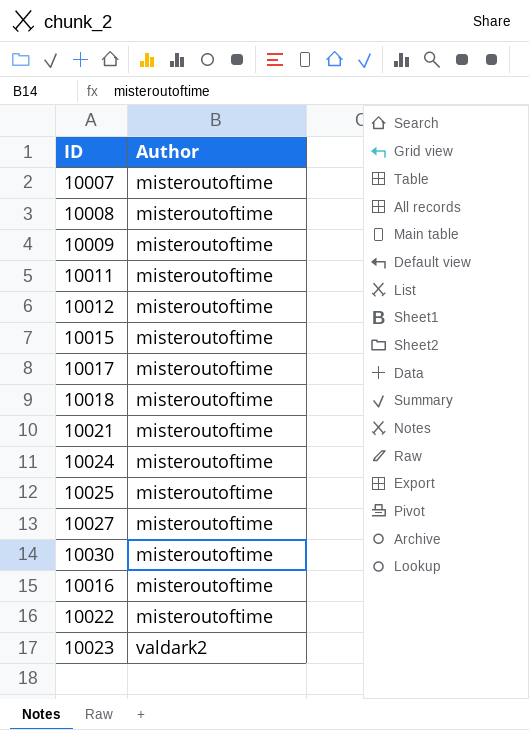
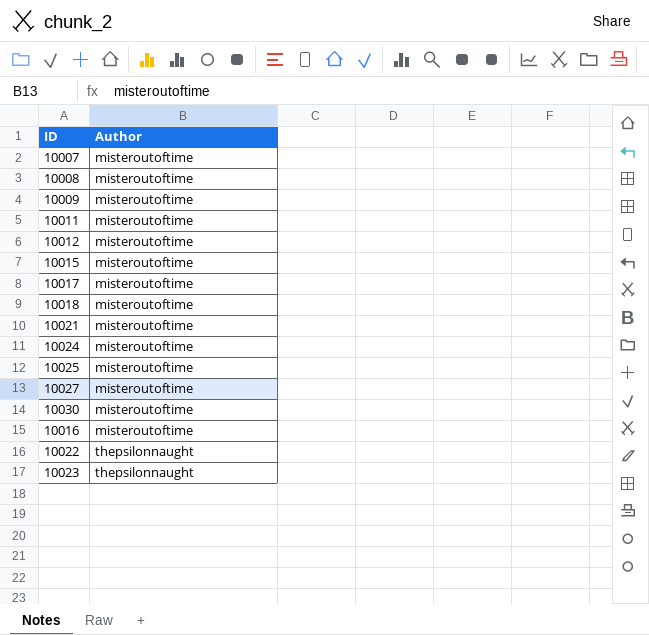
10022 | Author: misteroutoftime -> thepsilonnaught
10023 | Author: valdark2 -> thepsilonnaught

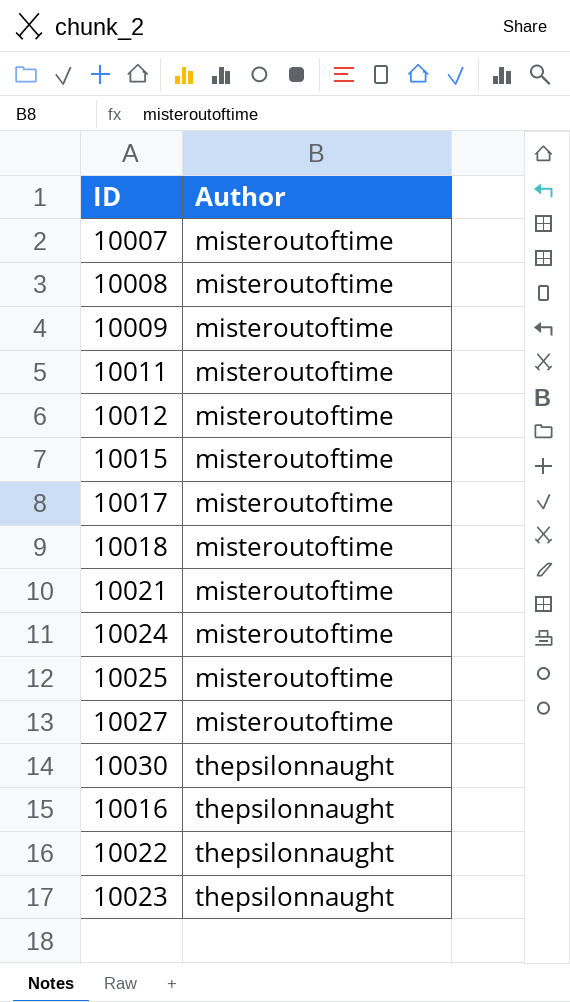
10030 | Author: misteroutoftime -> thepsilonnaught
10016 | Author: misteroutoftime -> thepsilonnaught

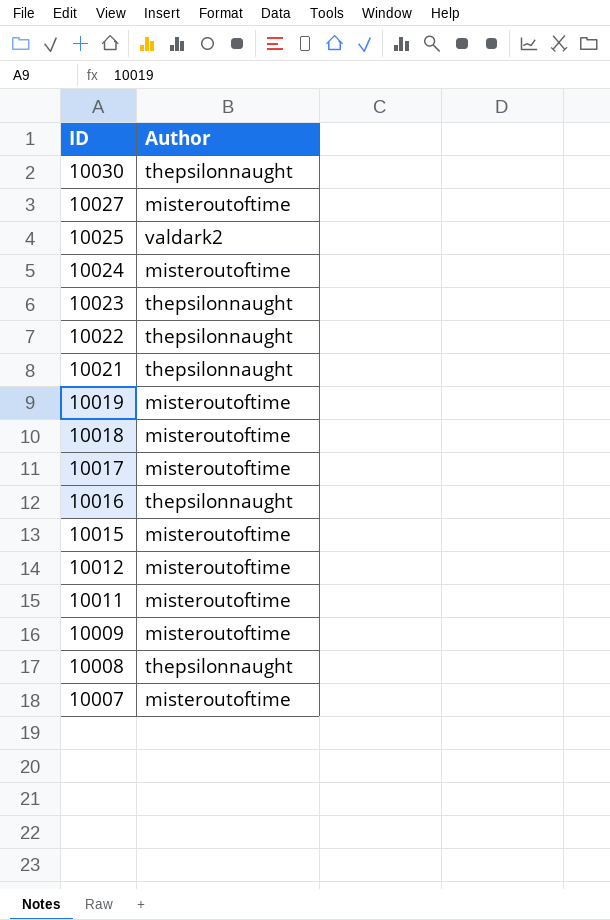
row order: Author ascending -> ID descending
10025 | Author: misteroutoftime -> valdark2
10021 | Author: misteroutoftime -> thepsilonnaught
row 10019: none -> misteroutoftime
10008 | Author: misteroutoftime -> thepsilonnaught

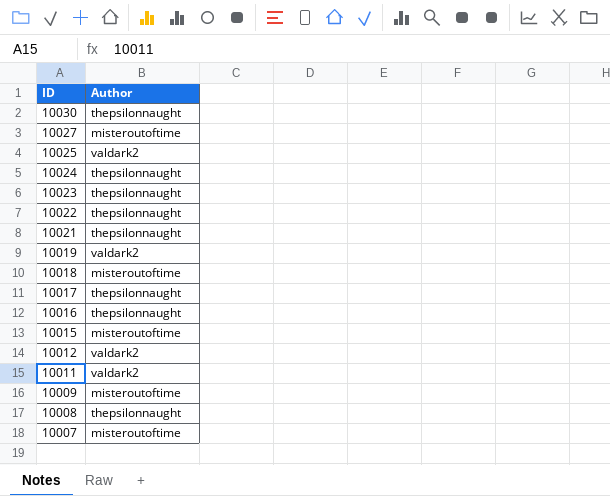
10024 | Author: misteroutoftime -> thepsilonnaught
10019 | Author: misteroutoftime -> valdark2
10017 | Author: misteroutoftime -> thepsilonnaught
10012 | Author: misteroutoftime -> valdark2
10011 | Author: misteroutoftime -> valdark2

